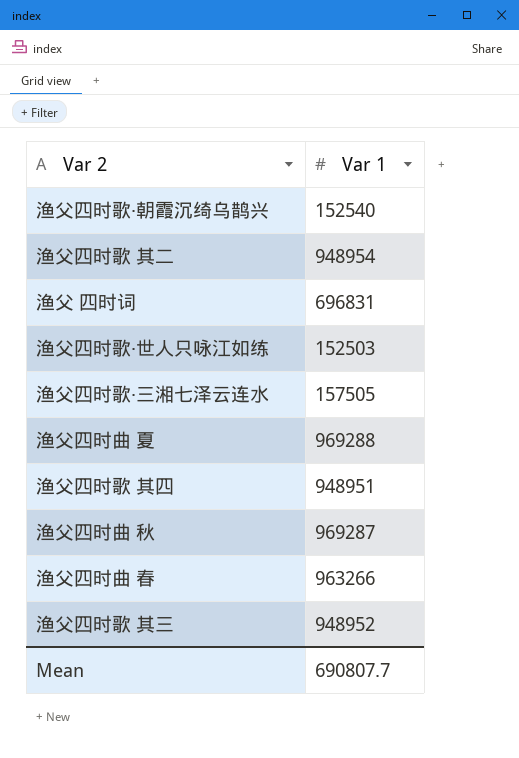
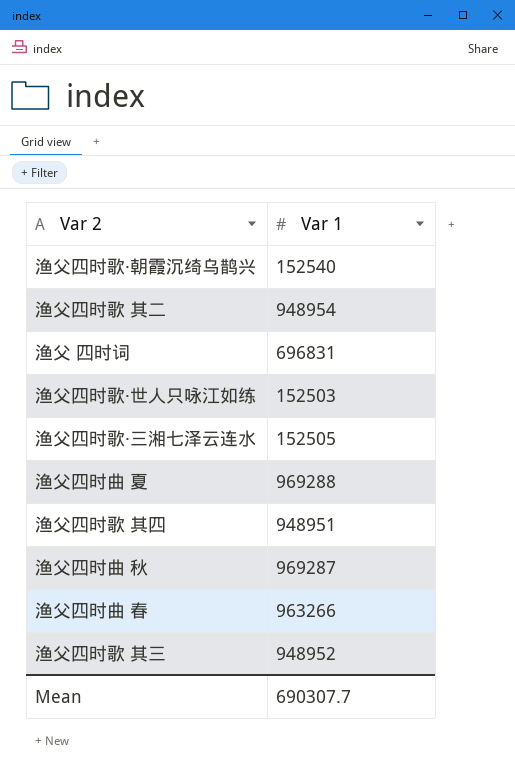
渔父四时歌·三湘七泽云连水 | Var 1: 157505 -> 152505
Mean | Var 1: 690807.7 -> 690307.7

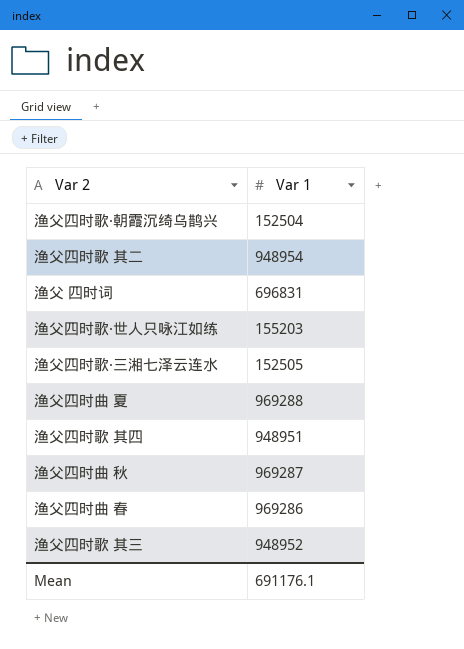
渔父四时歌·朝霞沉绮乌鹊兴 | Var 1: 152540 -> 152504
渔父四时歌·世人只咏江如练 | Var 1: 152503 -> 155203
渔父四时曲 春 | Var 1: 963266 -> 969286
Mean | Var 1: 690307.7 -> 691176.1

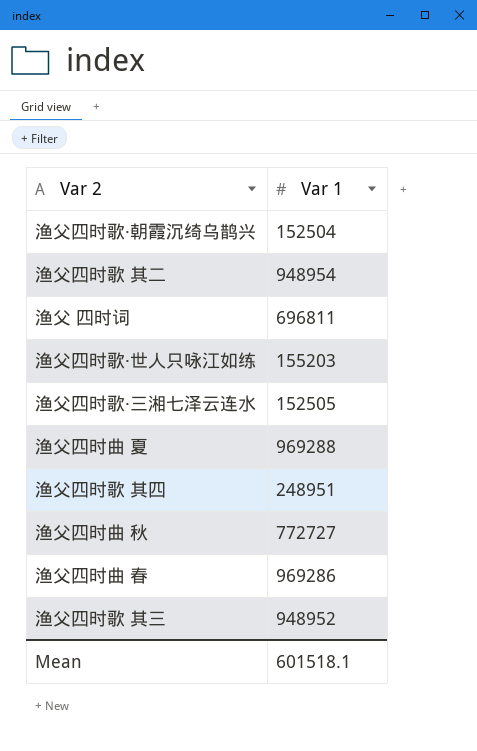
渔父 四时词 | Var 1: 696831 -> 696811
渔父四时歌 其四 | Var 1: 948951 -> 248951
渔父四时曲 秋 | Var 1: 969287 -> 772727
Mean | Var 1: 691176.1 -> 601518.1

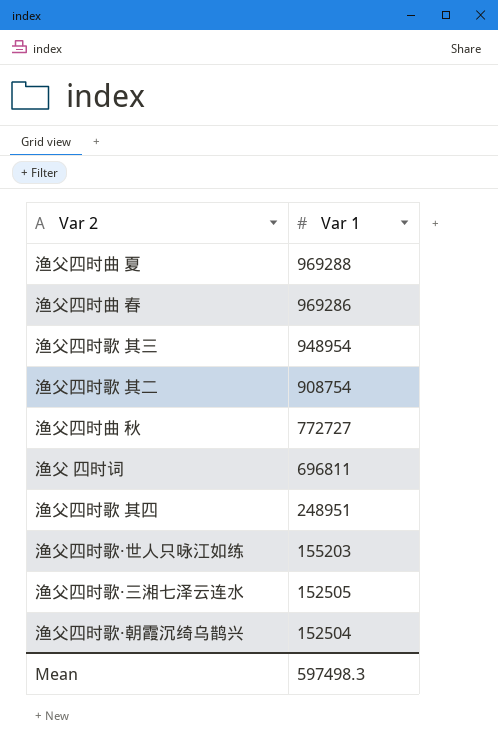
row order: none -> Var 1 descending
渔父四时歌 其三 | Var 1: 948952 -> 948954
渔父四时歌 其二 | Var 1: 948954 -> 908754
Mean | Var 1: 601518.1 -> 597498.3

